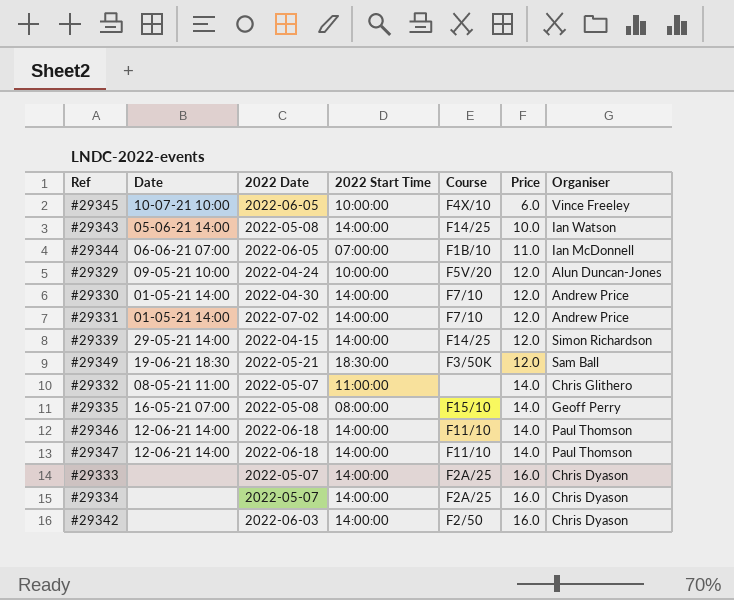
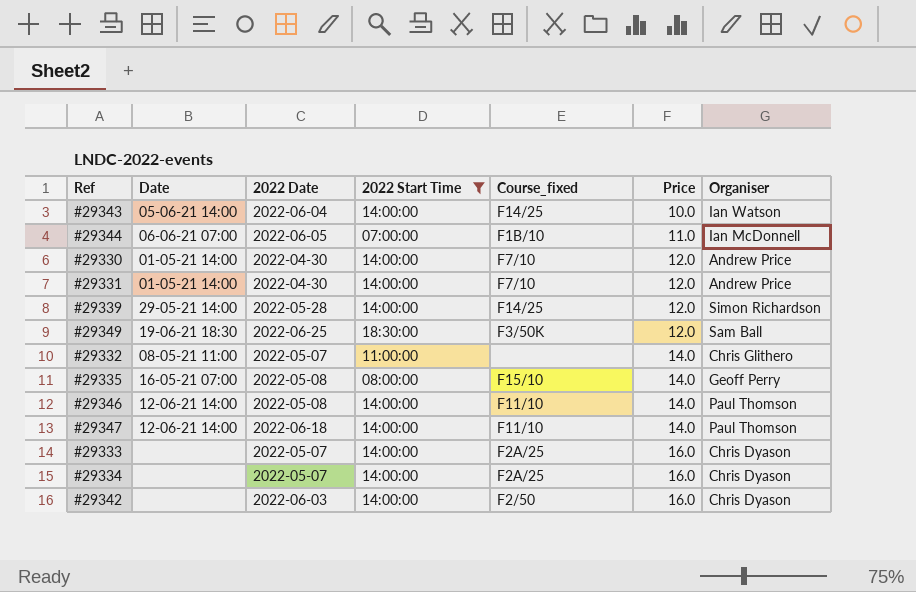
filter: none -> 2022 Start Time != 10:00:00
column name: Course -> Course_fixed
#29343 | 2022 Date: 2022-05-08 -> 2022-06-04
#29331 | 2022 Date: 2022-07-02 -> 2022-04-30
#29339 | 2022 Date: 2022-04-15 -> 2022-05-28
#29349 | 2022 Date: 2022-05-21 -> 2022-06-25
#29346 | 2022 Date: 2022-06-18 -> 2022-05-08

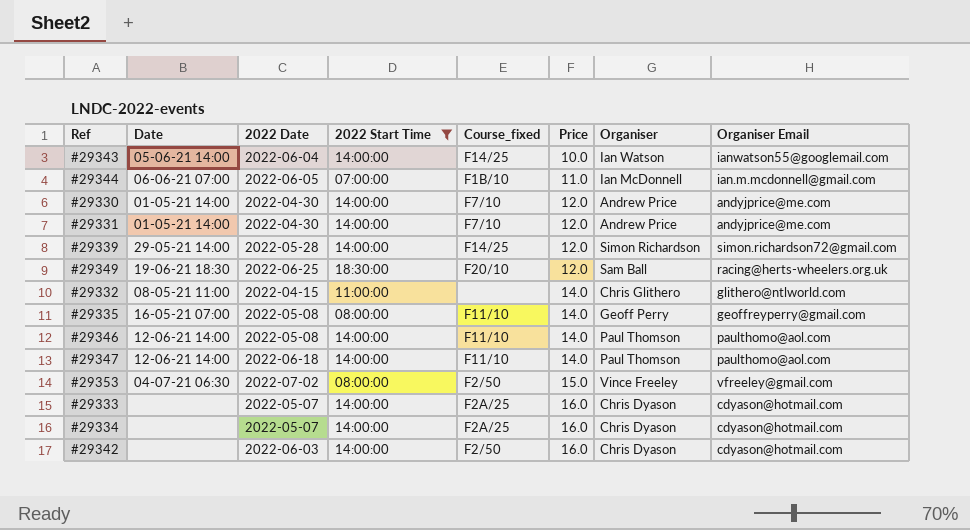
column Organiser Email | position: none -> 8
#29349 | Course_fixed: F3/50K -> F20/10
#29332 | 2022 Date: 2022-05-07 -> 2022-04-15
#29335 | Course_fixed: F15/10 -> F11/10
row #29353: none -> 04-07-21 06:30 | 2022-07-02 | 08:00:00 | F2/50 | 15.0 | Vince Freeley | vfreeley@gmail.com

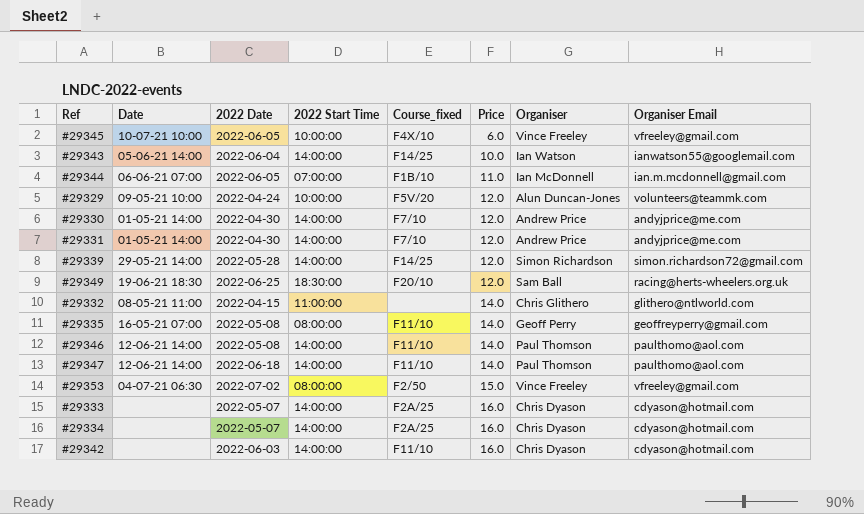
filter: 2022 Start Time != 10:00:00 -> none
#29342 | Course_fixed: F2/50 -> F11/10

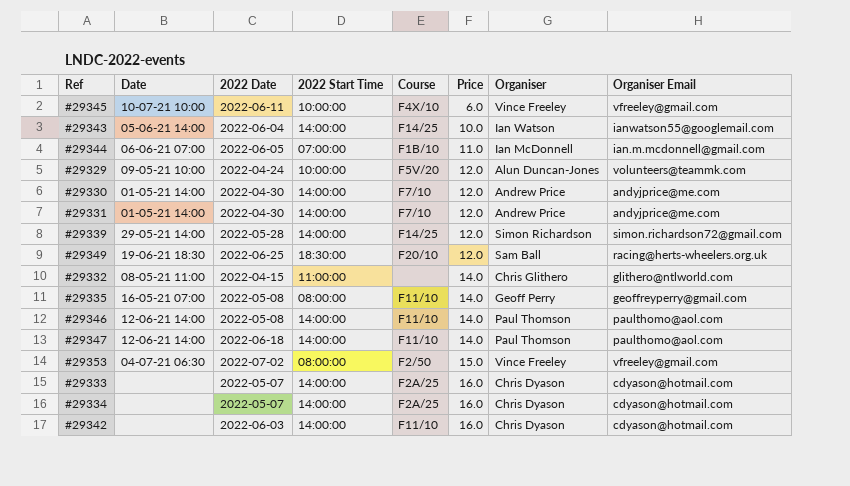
column name: Course_fixed -> Course
#29345 | 2022 Date: 2022-06-05 -> 2022-06-11

